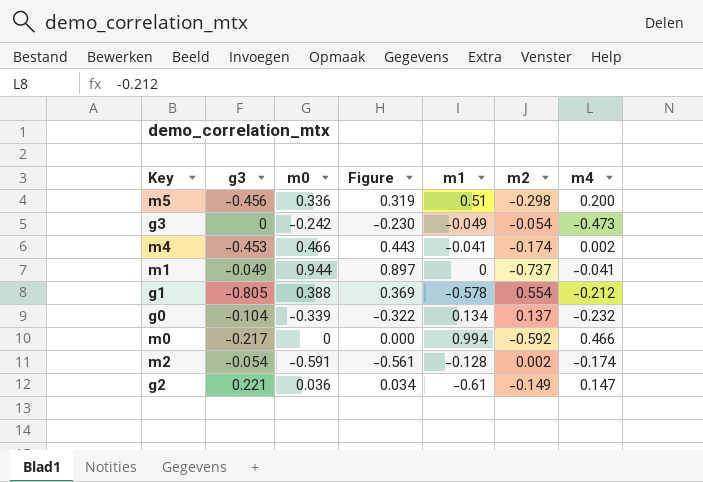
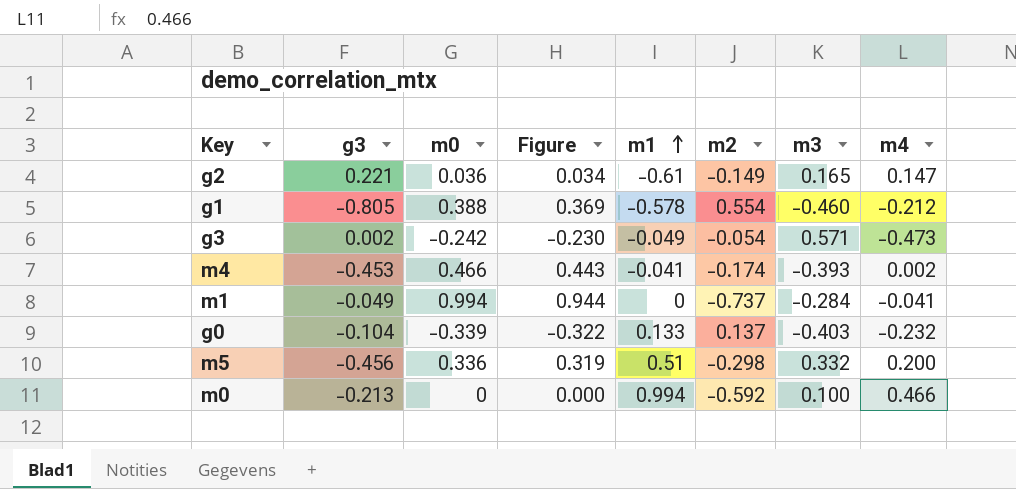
row order: none -> m1 ascending
column m3 | position: none -> 7
row m2: -0.054 | -0.591 | -0.561 | -0.128 | 0.002 | -0.174 -> none
g3 | g3: 0 -> 0.002
m1 | m0: 0.944 -> 0.994
m1 | Figure: 0.897 -> 0.944
g0 | m1: 0.134 -> 0.133
m0 | g3: -0.217 -> -0.213

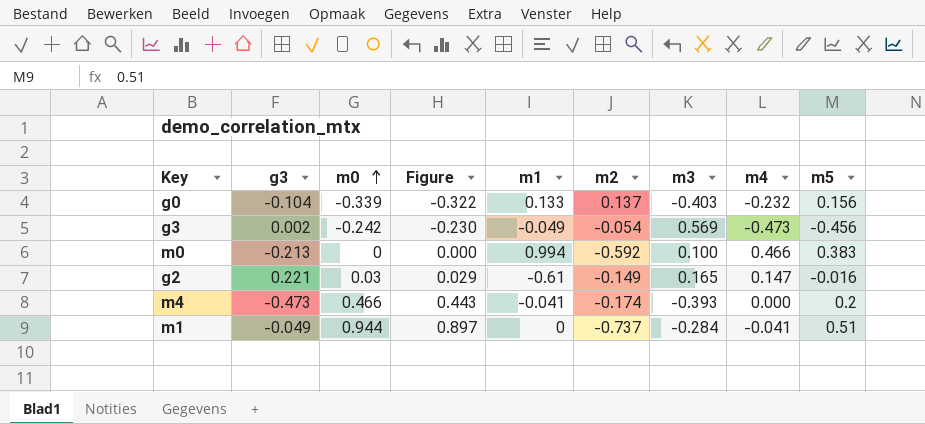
row order: m1 ascending -> m0 ascending
column m5 | position: none -> 9
row g1: -0.805 | 0.388 | 0.369 | -0.578 | 0.554 | -0.460 | -0.212 -> none
row m5: -0.456 | 0.336 | 0.319 | 0.51 | -0.298 | 0.332 | 0.200 -> none
g3 | m3: 0.571 -> 0.569
g2 | m0: 0.036 -> 0.03
g2 | Figure: 0.034 -> 0.029
m4 | g3: -0.453 -> -0.473
m4 | m4: 0.002 -> 0.000
m1 | m0: 0.994 -> 0.944
m1 | Figure: 0.944 -> 0.897

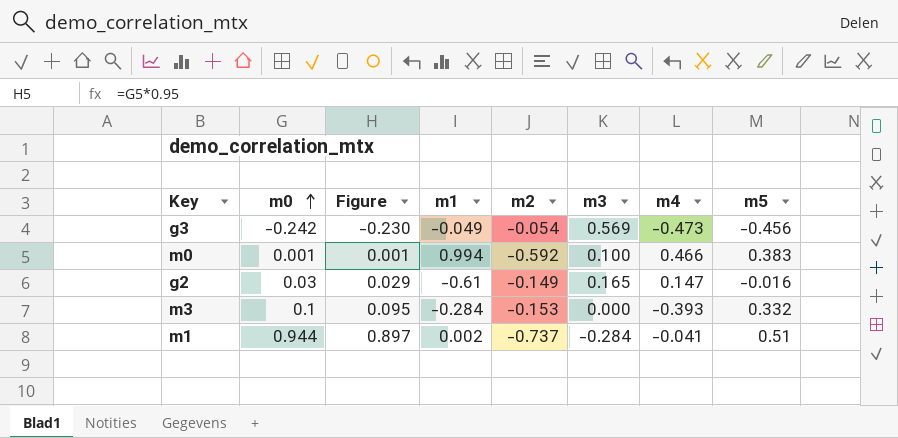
column g3 | position: 2 -> none
row g0: -0.104 | -0.339 | -0.322 | 0.133 | 0.137 | -0.403 | -0.232 | 0.156 -> none
row m4: -0.473 | 0.466 | 0.443 | -0.041 | -0.174 | -0.393 | 0.000 | 0.2 -> none
m0 | m0: 0 -> 0.001
m0 | Figure: 0.000 -> 0.001
row m3: none -> 0.1 | 0.095 | -0.284 | -0.153 | 0.000 | -0.393 | 0.332
m1 | m1: 0 -> 0.002

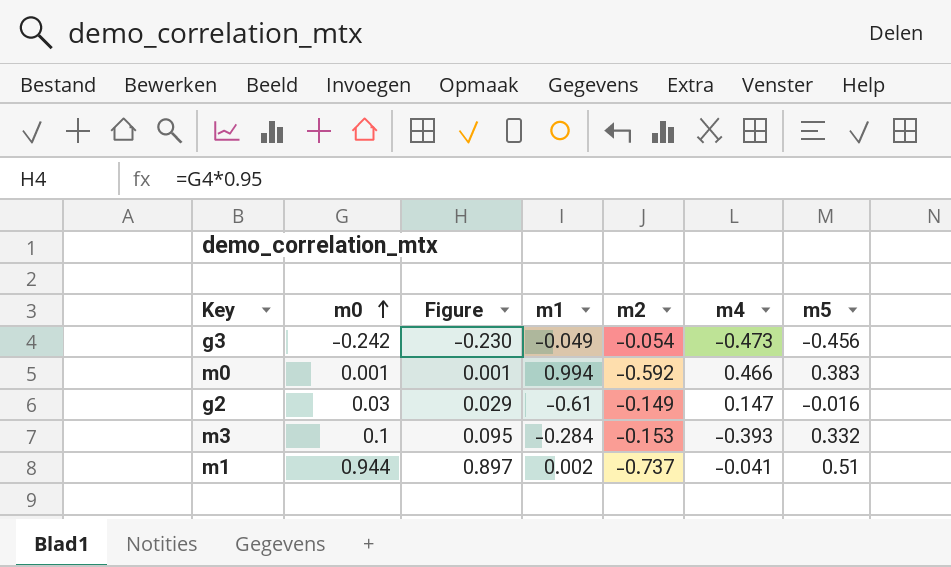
column m3 | position: 6 -> none

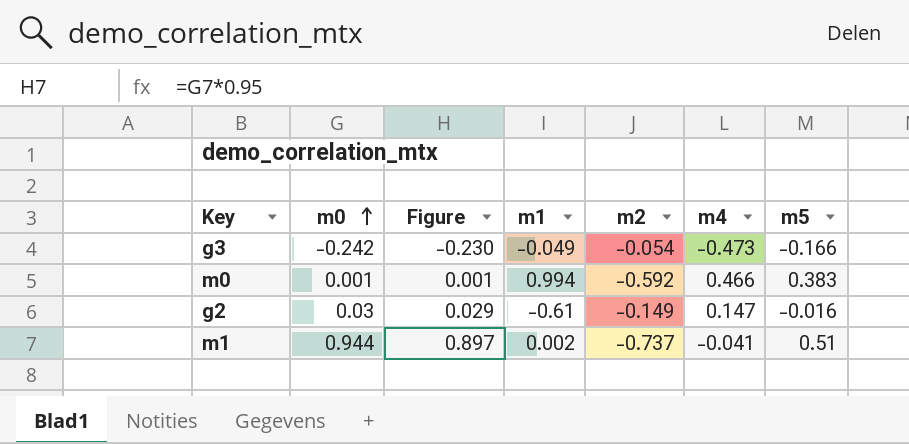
row m3: 0.1 | 0.095 | -0.284 | -0.153 | -0.393 | 0.332 -> none
g3 | m5: -0.456 -> -0.166

